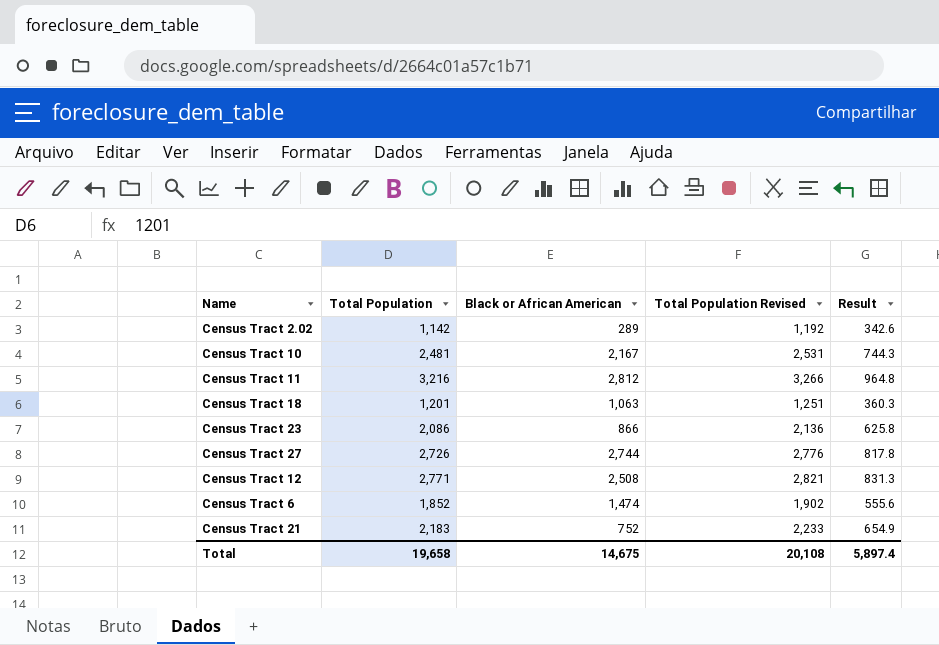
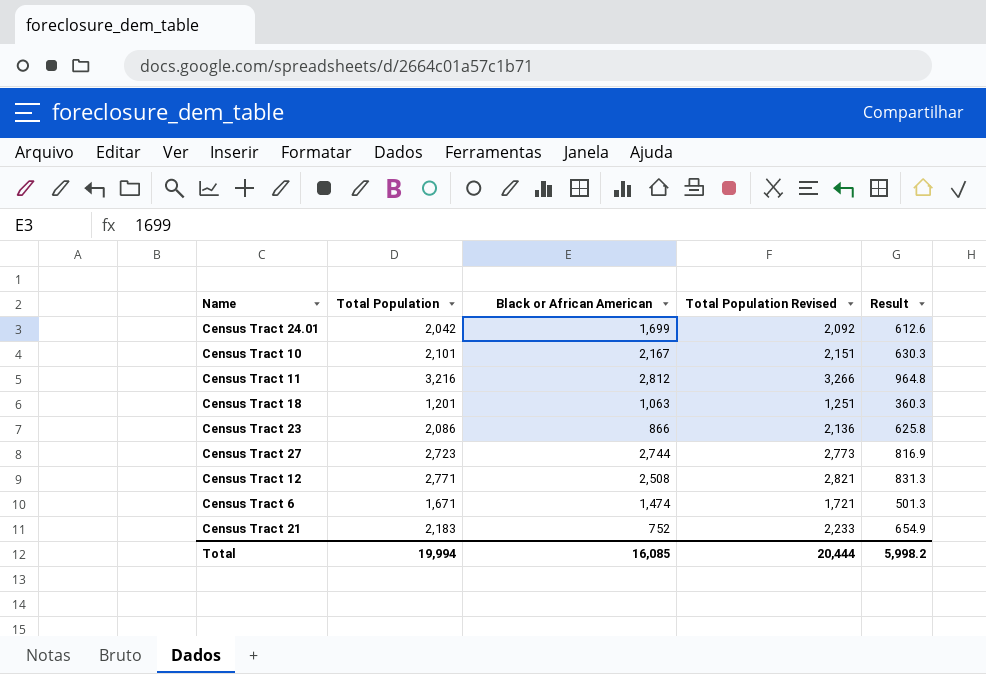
row Census Tract 2.02: 1,142 | 289 | 1,192 | 342.6 -> none
row Census Tract 24.01: none -> 2,042 | 1,699 | 2,092 | 612.6
Census Tract 10 | Total Population: 2,481 -> 2,101
Census Tract 10 | Total Population Revised: 2,531 -> 2,151
Census Tract 10 | Result: 744.3 -> 630.3
Census Tract 27 | Total Population: 2,726 -> 2,723
Census Tract 27 | Total Population Revised: 2,776 -> 2,773
Census Tract 27 | Result: 817.8 -> 816.9
Census Tract 6 | Total Population: 1,852 -> 1,671
Census Tract 6 | Total Population Revised: 1,902 -> 1,721
Census Tract 6 | Result: 555.6 -> 501.3
Total | Total Population: 19,658 -> 19,994
Total | Black or African American: 14,675 -> 16,085
Total | Total Population Revised: 20,108 -> 20,444
Total | Result: 5,897.4 -> 5,998.2

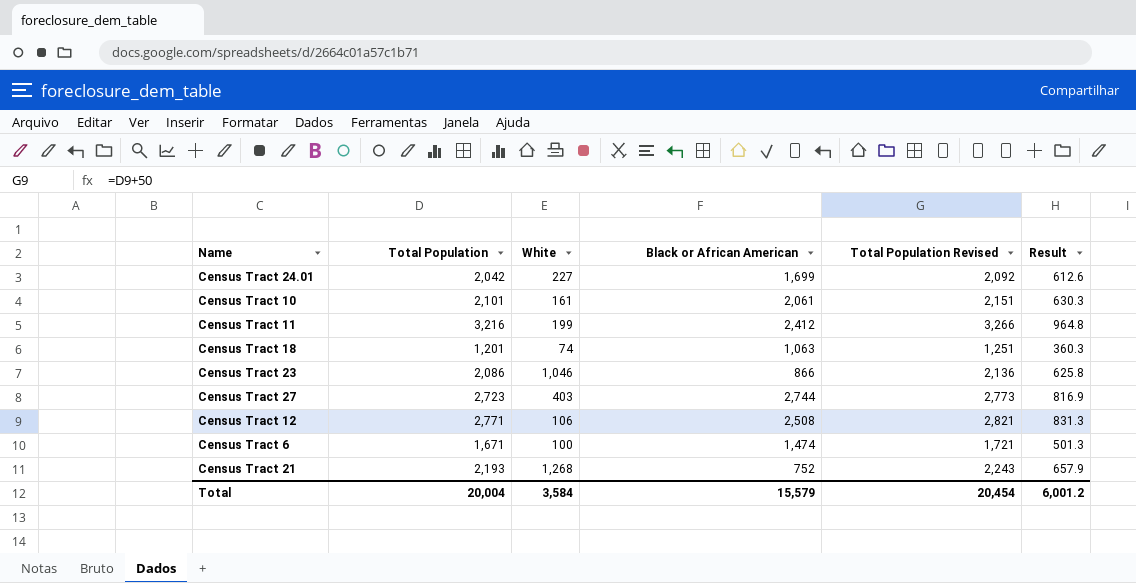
column White | position: none -> 3
Census Tract 10 | Black or African American: 2,167 -> 2,061
Census Tract 11 | Black or African American: 2,812 -> 2,412
Census Tract 21 | Total Population: 2,183 -> 2,193
Census Tract 21 | Total Population Revised: 2,233 -> 2,243
Census Tract 21 | Result: 654.9 -> 657.9
Total | Total Population: 19,994 -> 20,004
Total | Black or African American: 16,085 -> 15,579
Total | Total Population Revised: 20,444 -> 20,454
Total | Result: 5,998.2 -> 6,001.2

